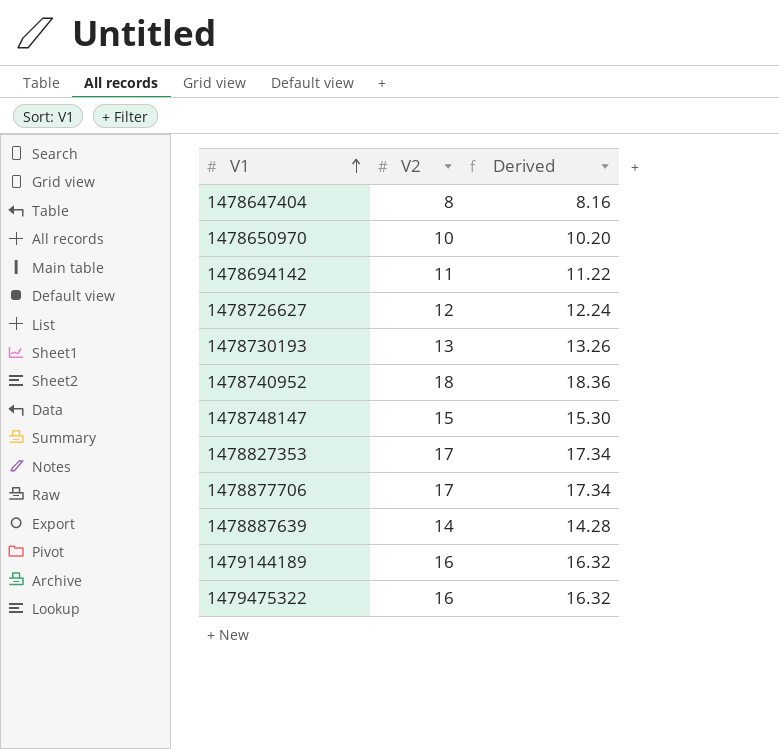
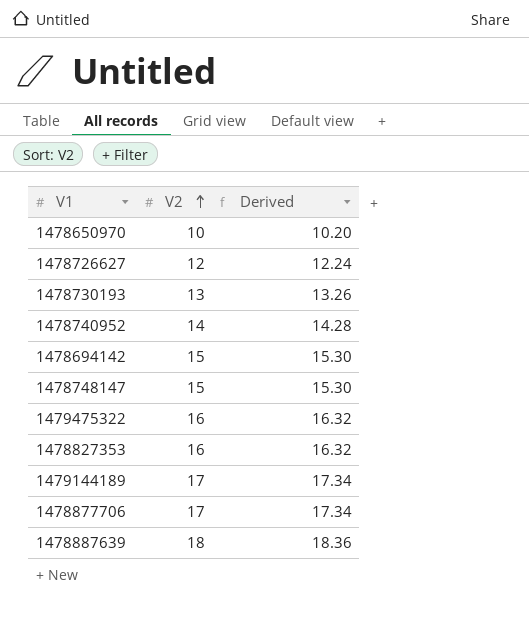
row order: V1 ascending -> V2 ascending
row 1478647404: 8 | 8.16 -> none
1478740952 | V2: 18 -> 14
1478740952 | Derived: 18.36 -> 14.28
1478694142 | V2: 11 -> 15
1478694142 | Derived: 11.22 -> 15.30
1478827353 | V2: 17 -> 16
1478827353 | Derived: 17.34 -> 16.32
1479144189 | V2: 16 -> 17
1479144189 | Derived: 16.32 -> 17.34
1478887639 | V2: 14 -> 18
1478887639 | Derived: 14.28 -> 18.36

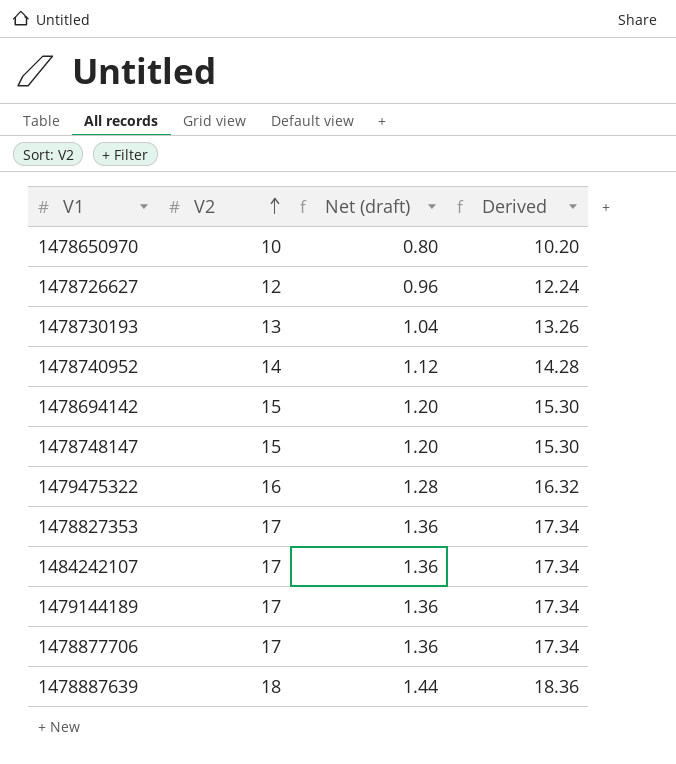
column Net (draft) | formula: none -> [V2] * 0.08
1478827353 | V2: 16 -> 17
1478827353 | Derived: 16.32 -> 17.34
row 1484242107: none -> 17 | 1.36 | 17.34

